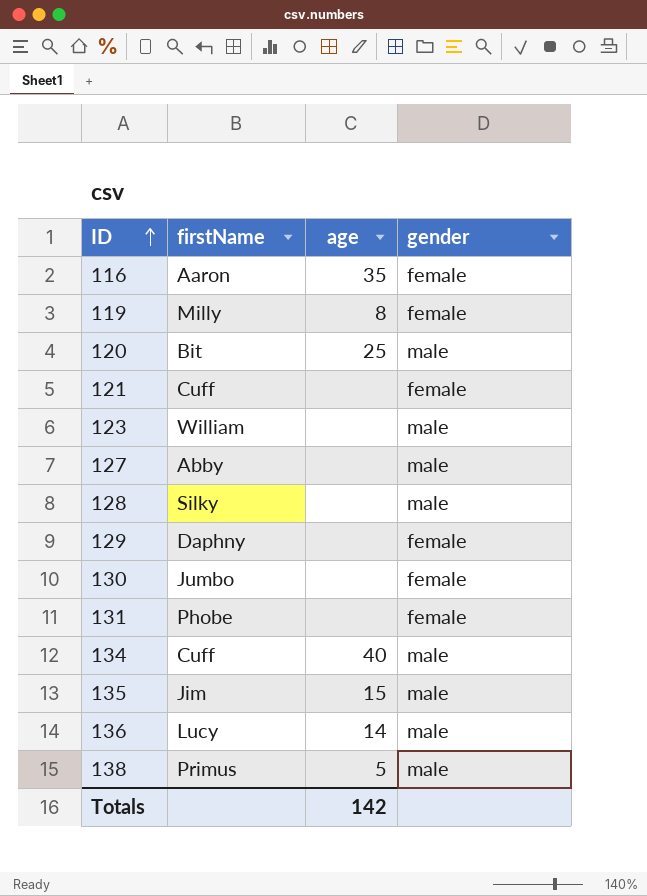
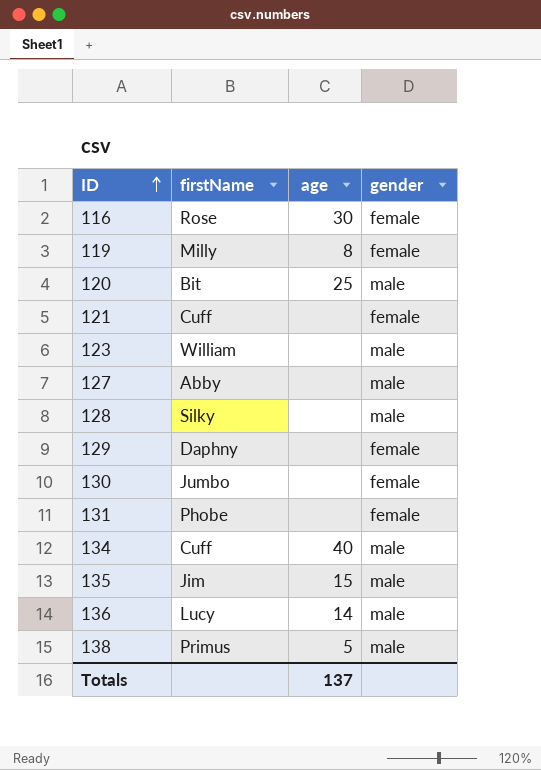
116 | firstName: Aaron -> Rose
116 | age: 35 -> 30
Totals | age: 142 -> 137

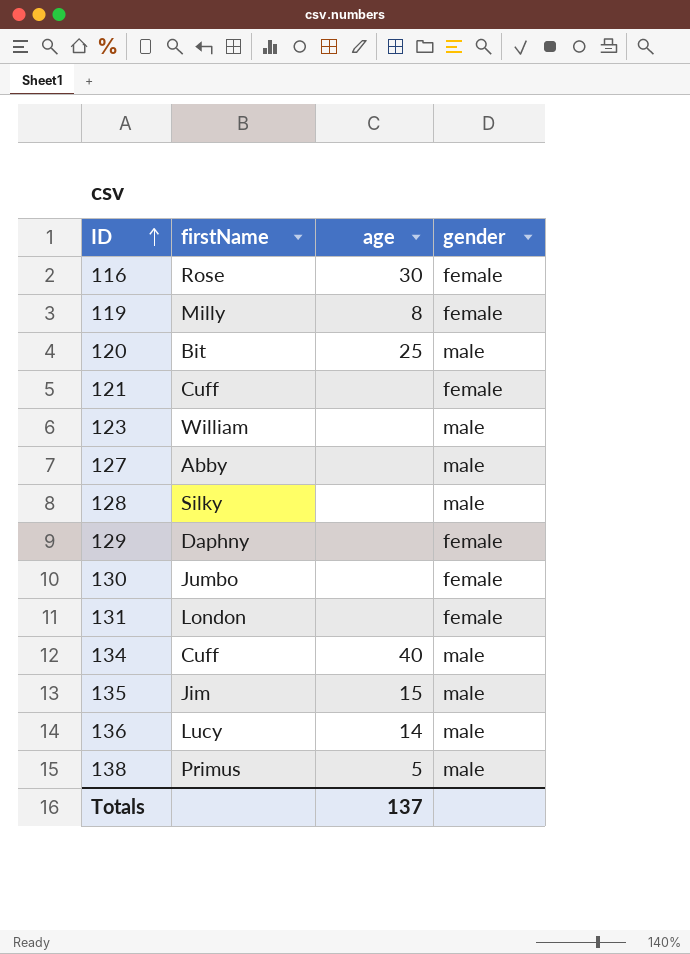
131 | firstName: Phobe -> London

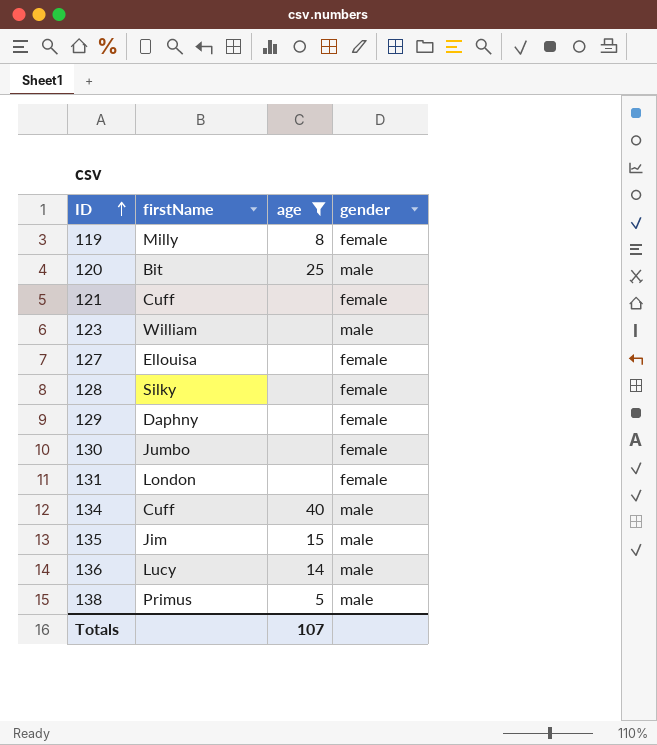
filter: none -> age != 30
127 | firstName: Abby -> Ellouisa
127 | gender: male -> female
128 | gender: male -> female
Totals | age: 137 -> 107

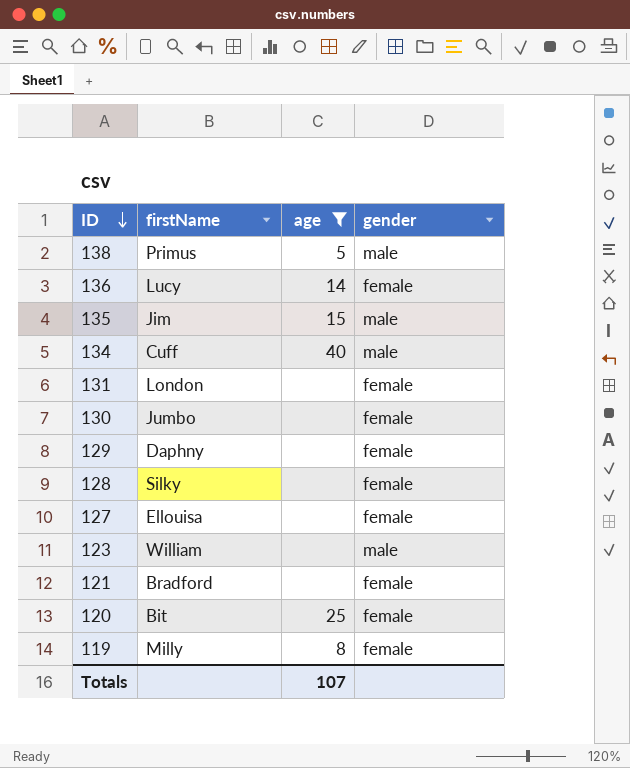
row order: ID ascending -> ID descending
136 | gender: male -> female
121 | firstName: Cuff -> Bradford
120 | gender: male -> female

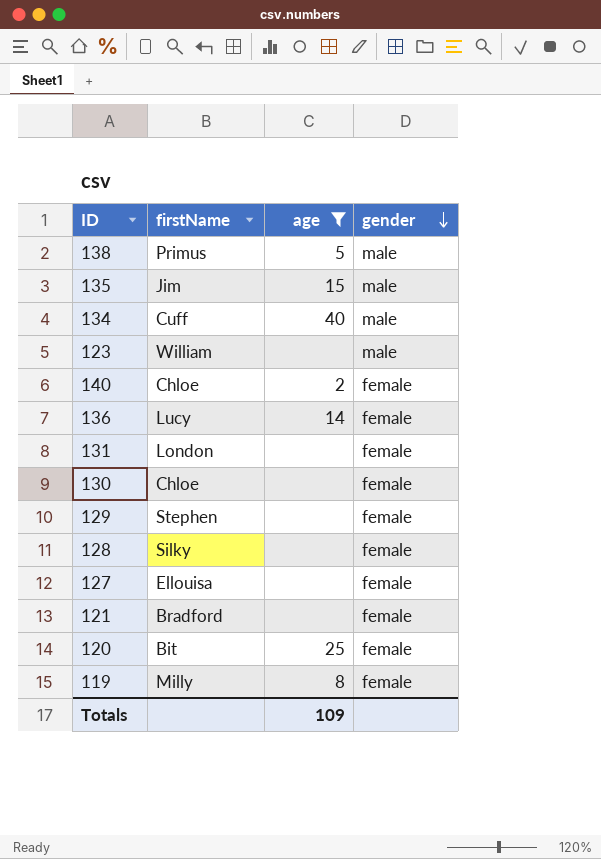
row order: ID descending -> gender descending
row 140: none -> Chloe | 2 | female
130 | firstName: Jumbo -> Chloe
129 | firstName: Daphny -> Stephen
Totals | age: 107 -> 109

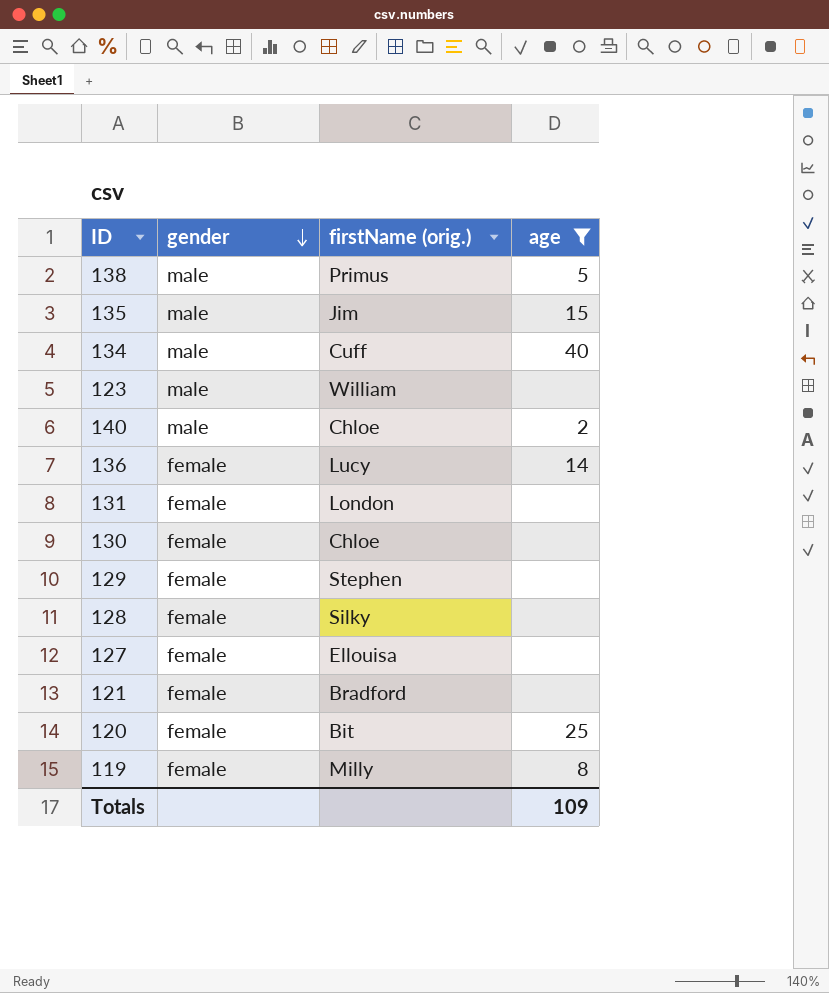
column gender | position: 4 -> 2
column name: firstName -> firstName (orig.)
140 | gender: female -> male

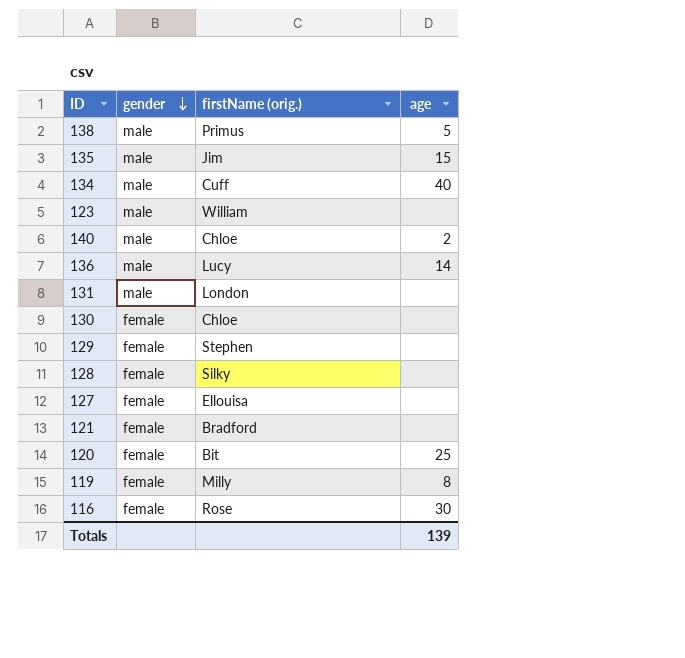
filter: age != 30 -> none
136 | gender: female -> male
131 | gender: female -> male
Totals | age: 109 -> 139

